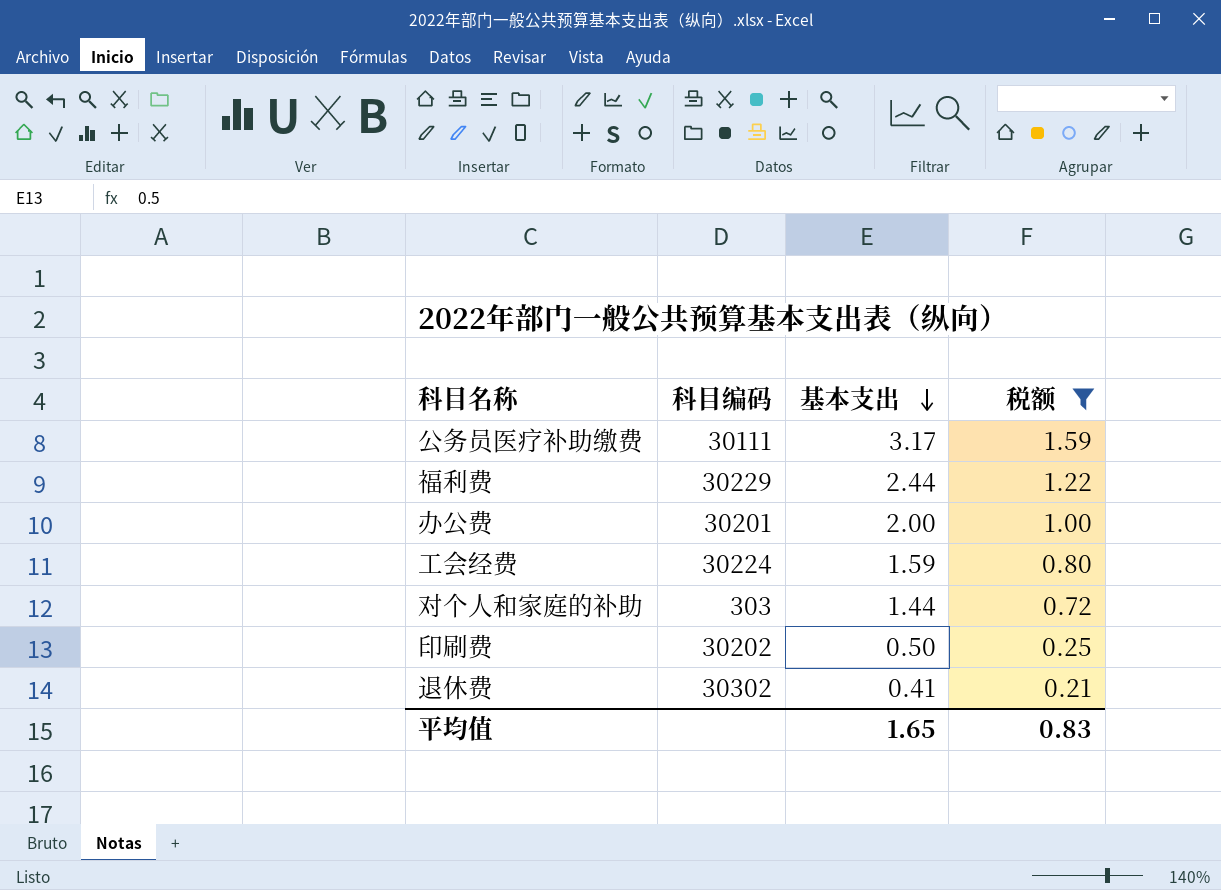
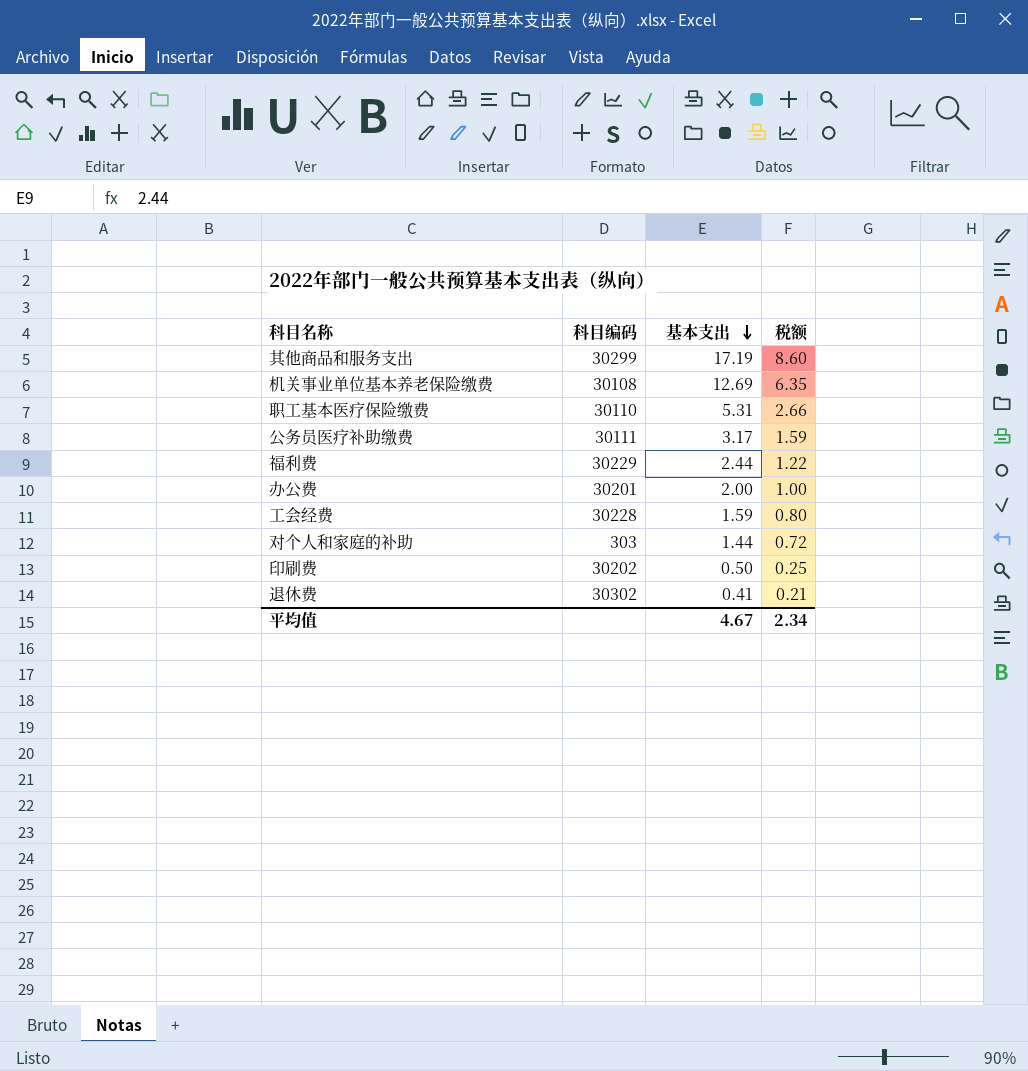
filter: 税额 <= 1.59 -> none
工会经费 | 科目编码: 30224 -> 30228
平均值 | 基本支出: 1.65 -> 4.67
平均值 | 税额: 0.83 -> 2.34

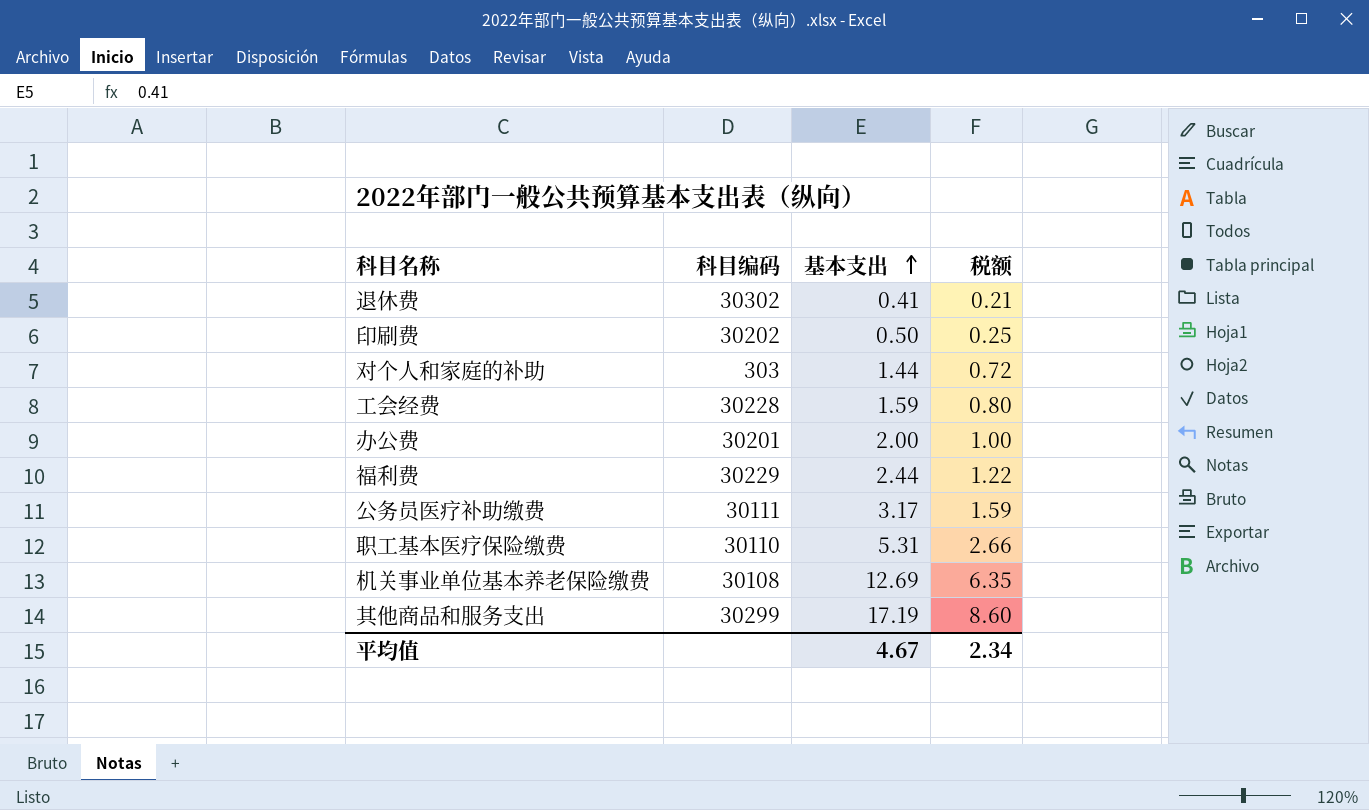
row order: 基本支出 descending -> 基本支出 ascending

